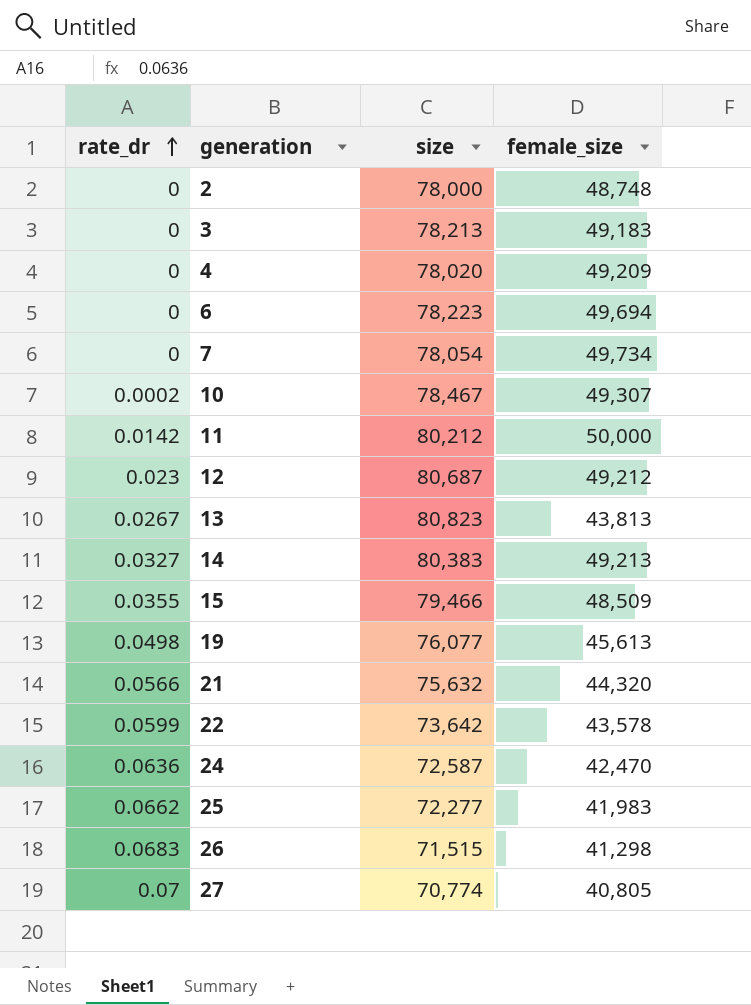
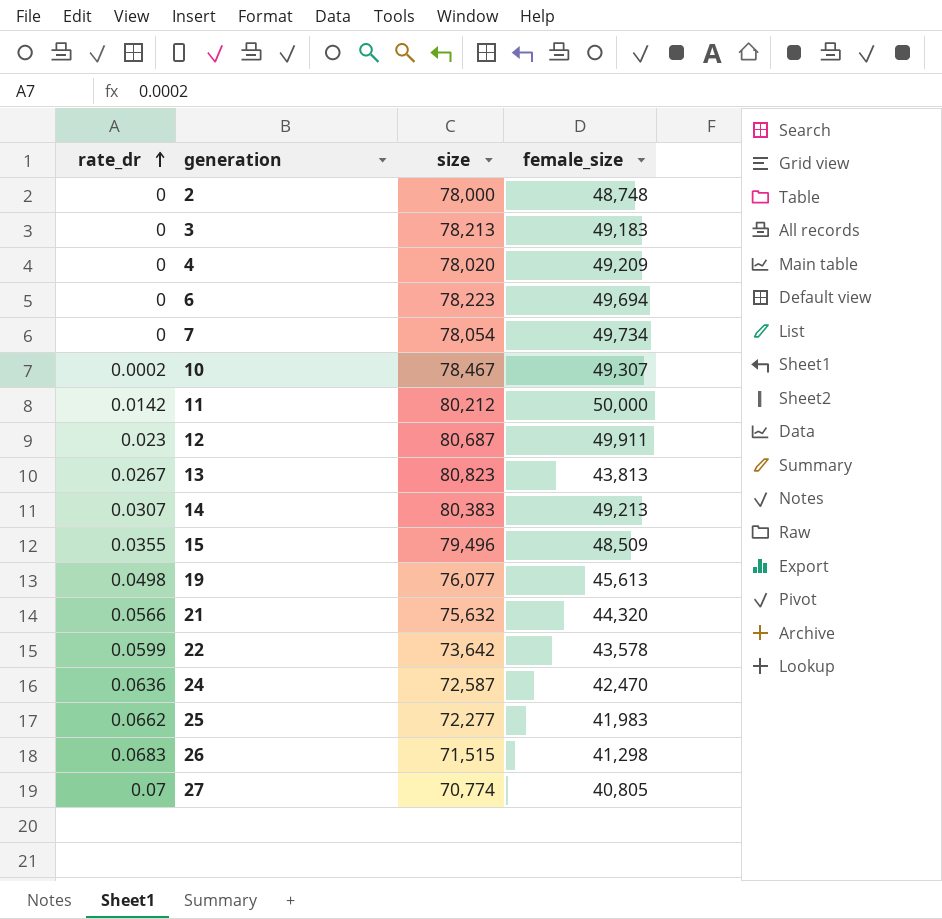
12 | female_size: 49,212 -> 49,911
14 | rate_dr: 0.0327 -> 0.0307
15 | size: 79,466 -> 79,496

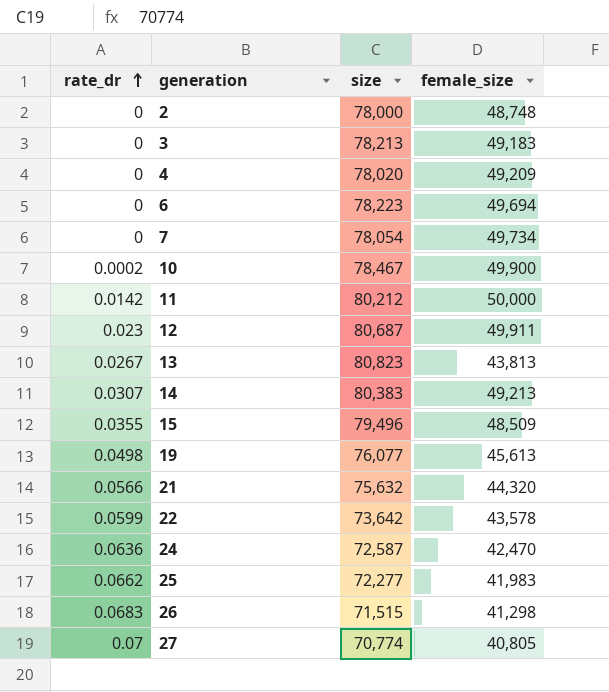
10 | female_size: 49,307 -> 49,900

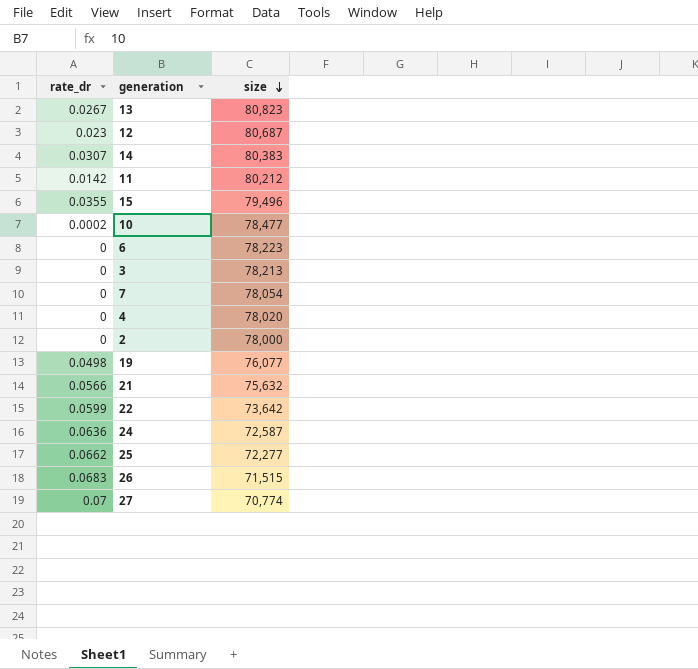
row order: rate_dr ascending -> size descending
column female_size | position: 4 -> none
10 | size: 78,467 -> 78,477

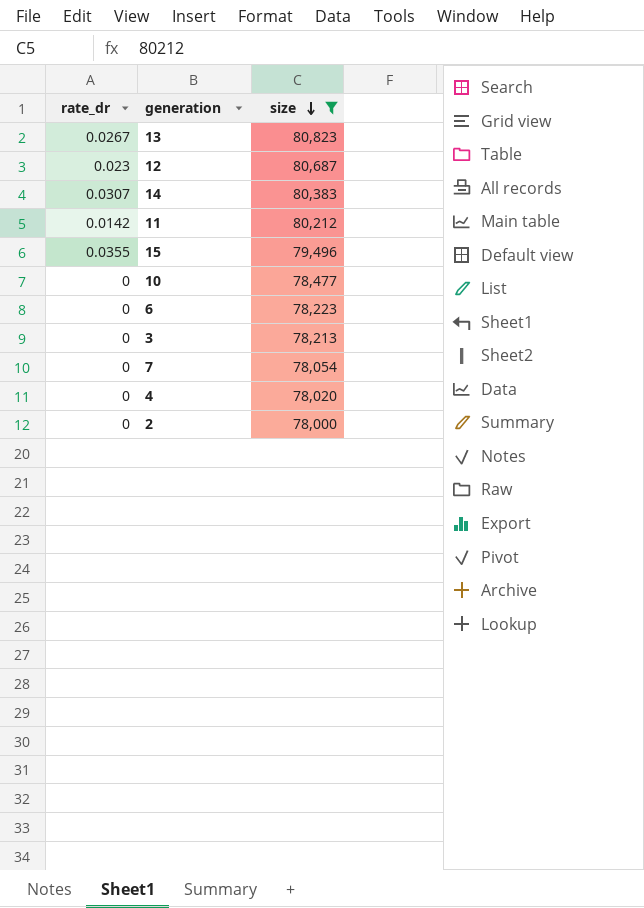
filter: none -> size >= 78,000
10 | rate_dr: 0.0002 -> 0

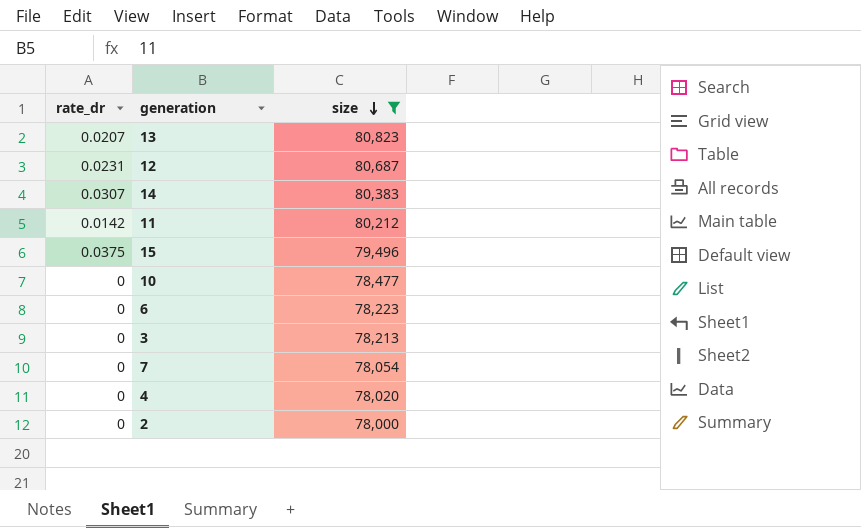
13 | rate_dr: 0.0267 -> 0.0207
12 | rate_dr: 0.023 -> 0.0231
15 | rate_dr: 0.0355 -> 0.0375

